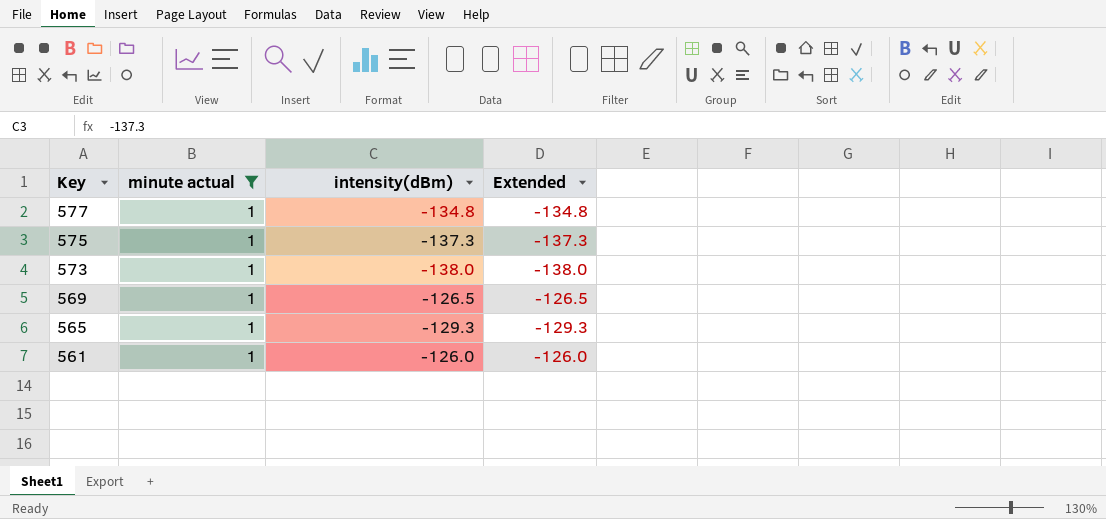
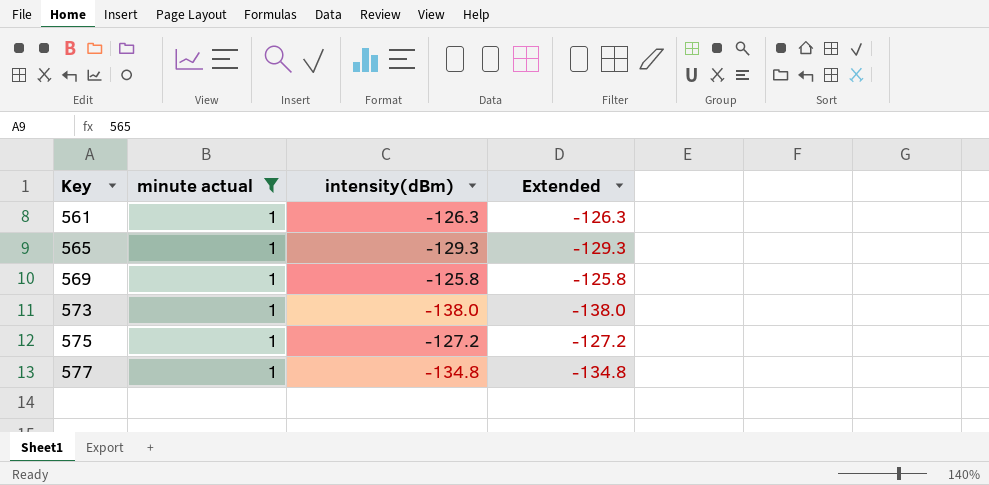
row order: Key descending -> Key ascending
561 | intensity(dBm): -126.0 -> -126.3
561 | Extended: -126.0 -> -126.3
569 | intensity(dBm): -126.5 -> -125.8
569 | Extended: -126.5 -> -125.8
575 | intensity(dBm): -137.3 -> -127.2
575 | Extended: -137.3 -> -127.2

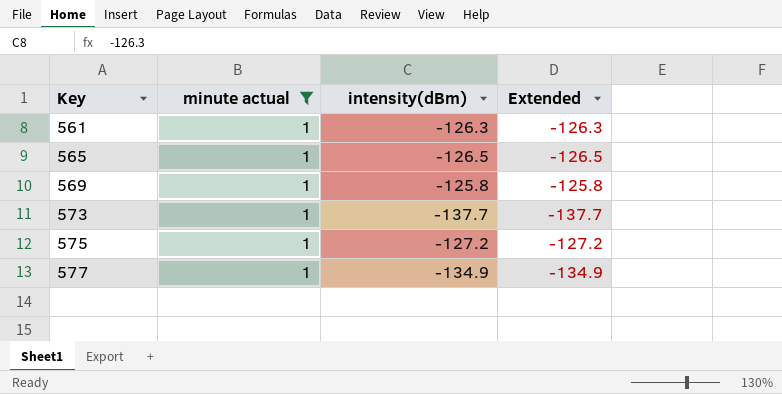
565 | intensity(dBm): -129.3 -> -126.5
565 | Extended: -129.3 -> -126.5
573 | intensity(dBm): -138.0 -> -137.7
573 | Extended: -138.0 -> -137.7
577 | intensity(dBm): -134.8 -> -134.9
577 | Extended: -134.8 -> -134.9

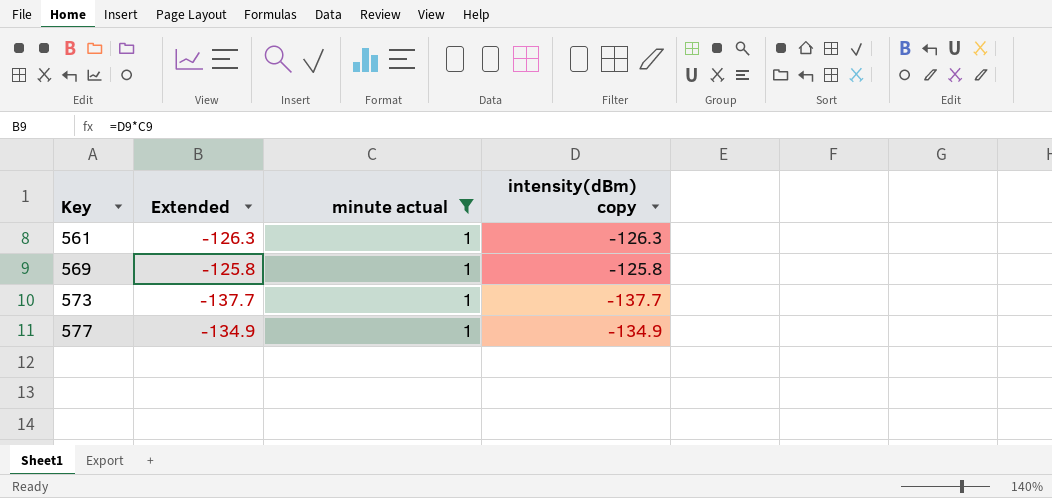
column Extended | position: 4 -> 2
column name: intensity(dBm) -> intensity(dBm) copy
row 565: 1 | -126.5 | -126.5 -> none
row 575: 1 | -127.2 | -127.2 -> none

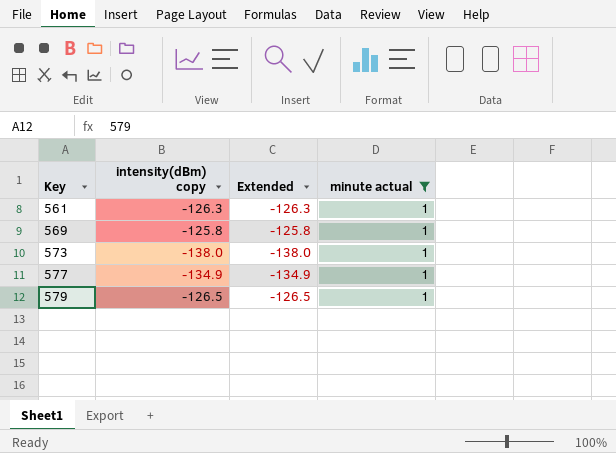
column intensity(dBm) copy | position: 4 -> 2
573 | intensity(dBm) copy: -137.7 -> -138.0
573 | Extended: -137.7 -> -138.0
row 579: none -> -126.5 | -126.5 | 1

